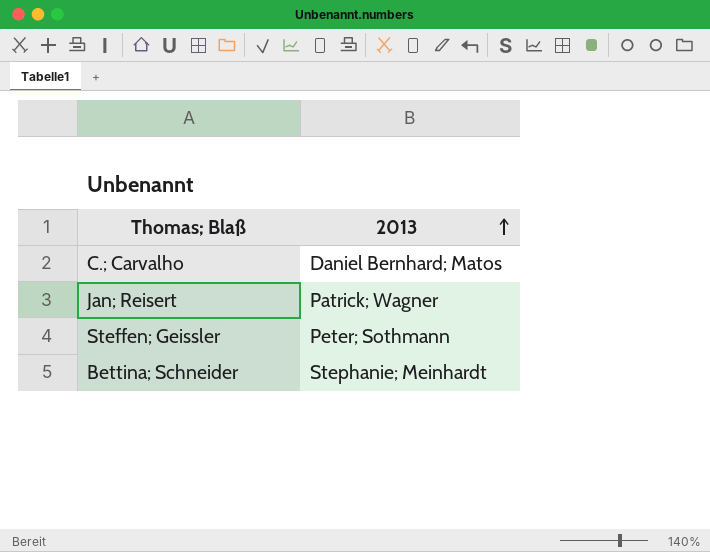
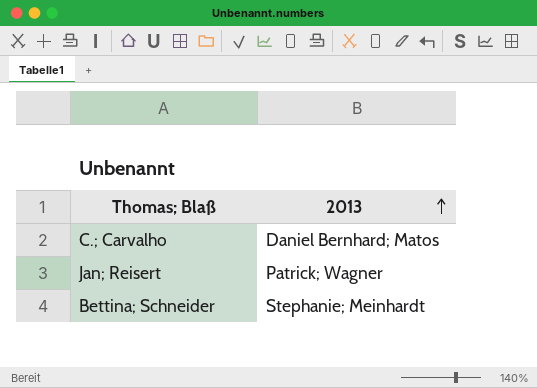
row Steffen; Geissler: Peter; Sothmann -> none

